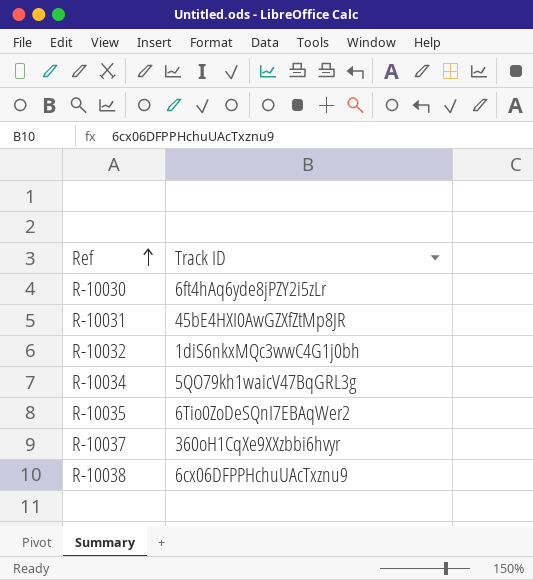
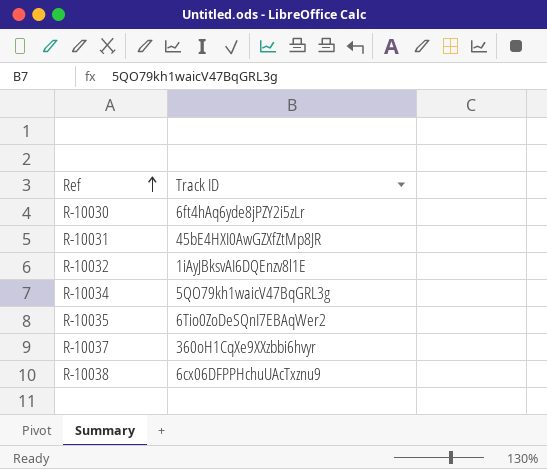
R-10032 | Track ID: 1diS6nkxMQc3wwC4G1j0bh -> 1iAyJBksvAI6DQEnzv8l1E

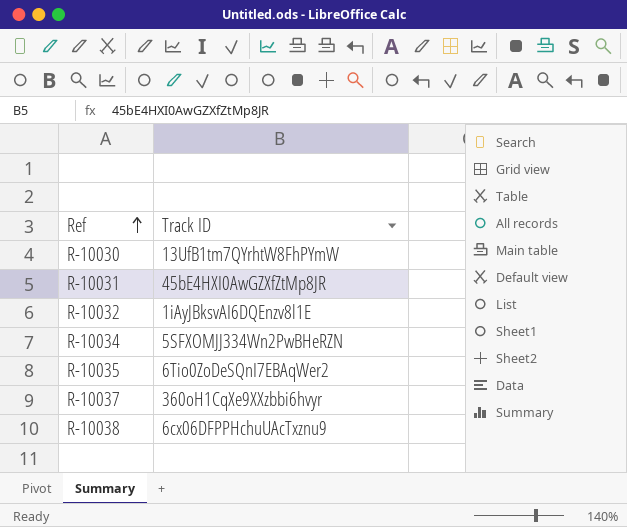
R-10030 | Track ID: 6ft4hAq6yde8jPZY2i5zLr -> 13UfB1tm7QYrhtW8FhPYmW
R-10034 | Track ID: 5QO79kh1waicV47BqGRL3g -> 5SFXOMJJ334Wn2PwBHeRZN

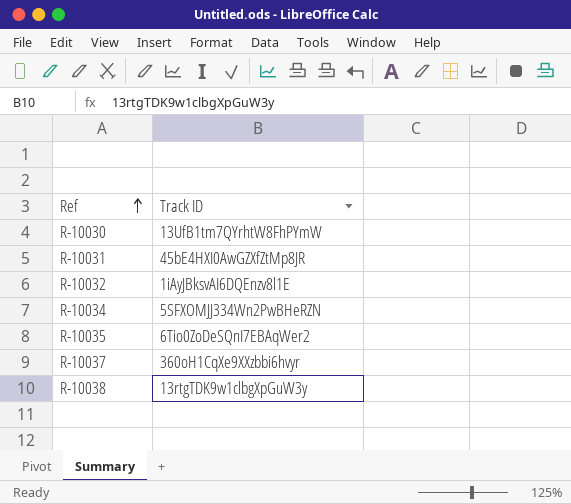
R-10038 | Track ID: 6cx06DFPPHchuUAcTxznu9 -> 13rtgTDK9w1clbgXpGuW3y

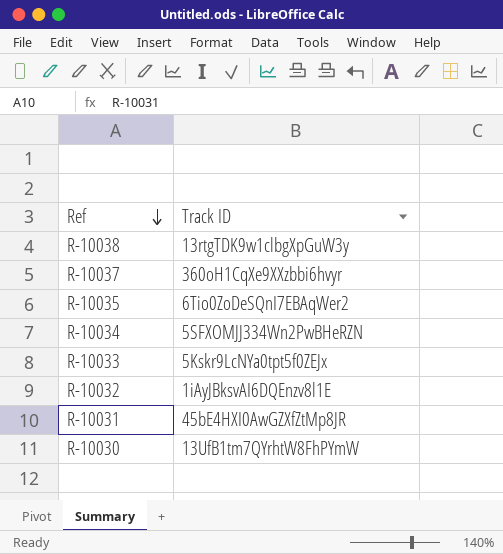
row order: Ref ascending -> Ref descending
row R-10033: none -> 5Kskr9LcNYa0tpt5f0ZEJx

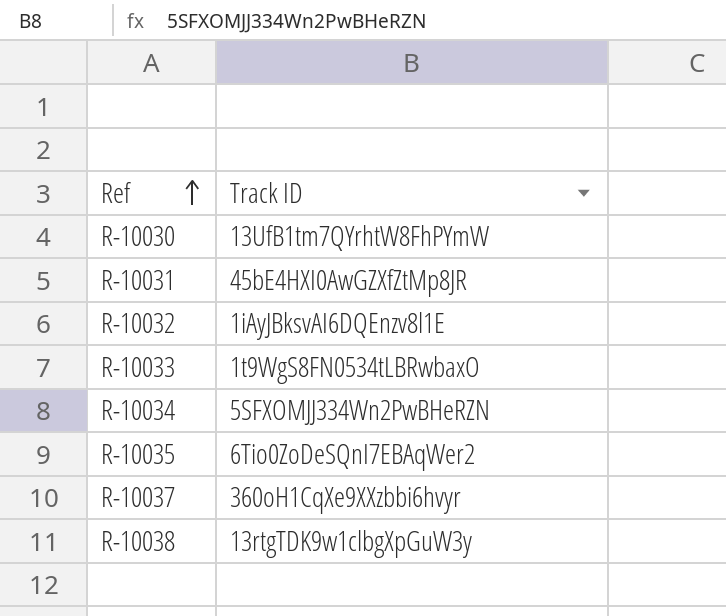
row order: Ref descending -> Ref ascending
R-10033 | Track ID: 5Kskr9LcNYa0tpt5f0ZEJx -> 1t9WgS8FN0534tLBRwbaxO

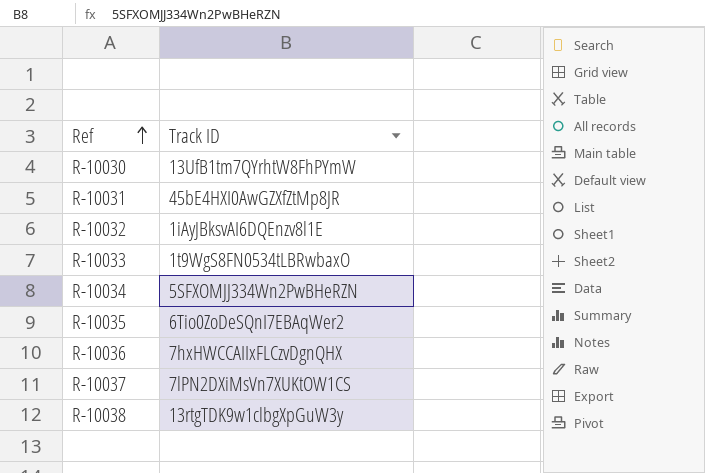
row R-10036: none -> 7hxHWCCAIIxFLCzvDgnQHX
R-10037 | Track ID: 360oH1CqXe9XXzbbi6hvyr -> 7lPN2DXiMsVn7XUKtOW1CS

